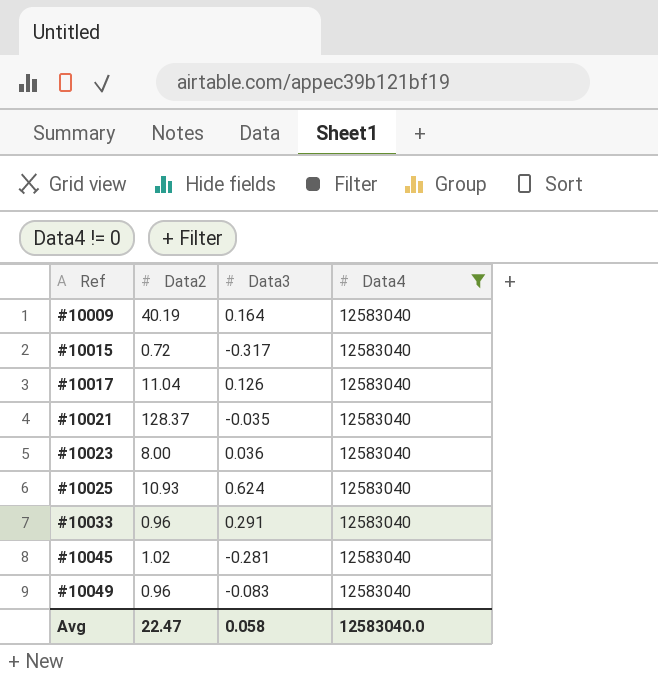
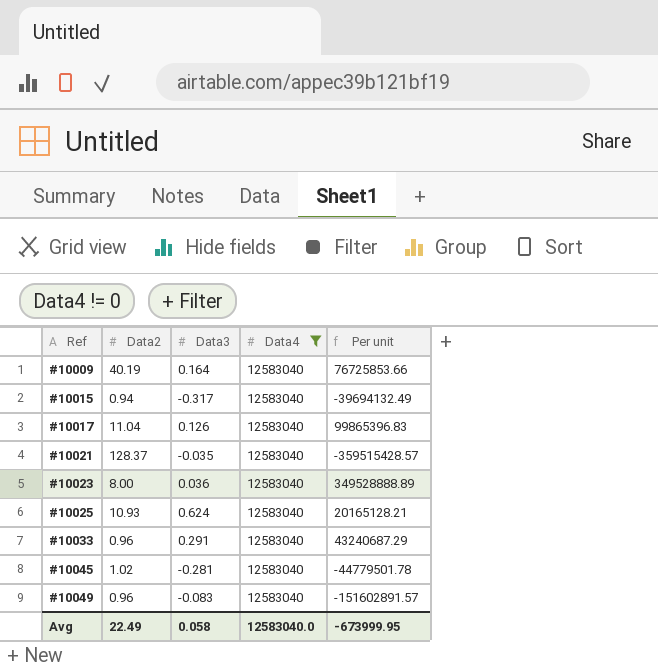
column Per unit | formula: none -> [Data4] / [Data3]
#10015 | Data2: 0.72 -> 0.94
Avg | Data2: 22.47 -> 22.49

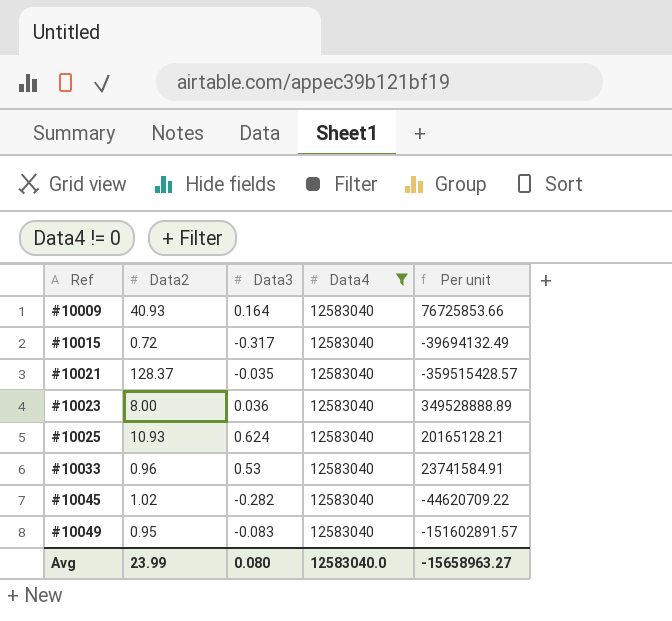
row #10017: 11.04 | 0.126 | 12583040 | 99865396.83 -> none
#10009 | Data2: 40.19 -> 40.93
#10015 | Data2: 0.94 -> 0.72
#10033 | Data3: 0.291 -> 0.53
#10033 | Per unit: 43240687.29 -> 23741584.91
#10045 | Data3: -0.281 -> -0.282
#10045 | Per unit: -44779501.78 -> -44620709.22
#10049 | Data2: 0.96 -> 0.95
Avg | Data2: 22.49 -> 23.99
Avg | Data3: 0.058 -> 0.080
Avg | Per unit: -673999.95 -> -15658963.27

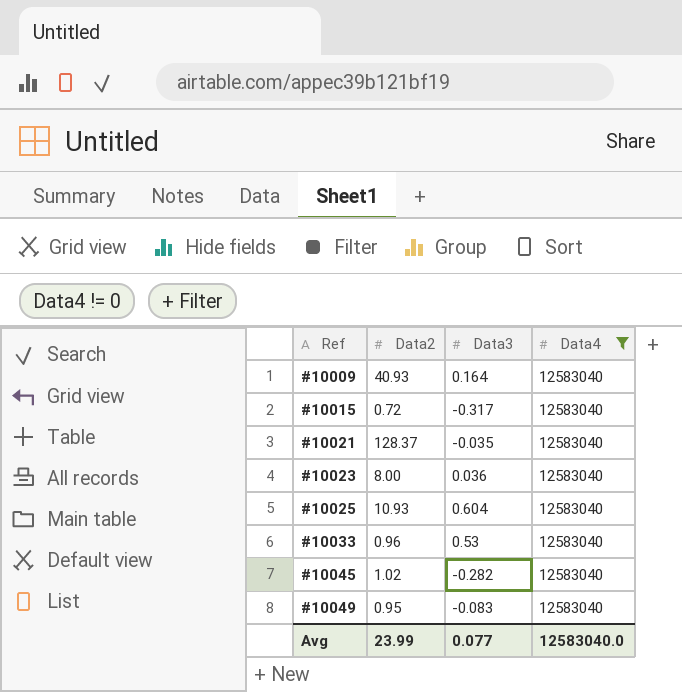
column Per unit | formula: [Data4] / [Data3] -> none
#10025 | Data3: 0.624 -> 0.604
Avg | Data3: 0.080 -> 0.077

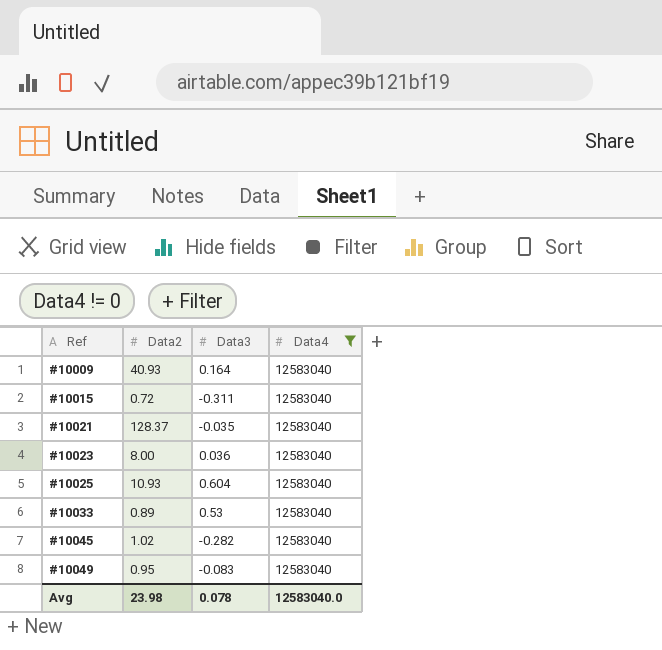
#10015 | Data3: -0.317 -> -0.311
#10033 | Data2: 0.96 -> 0.89
Avg | Data2: 23.99 -> 23.98
Avg | Data3: 0.077 -> 0.078

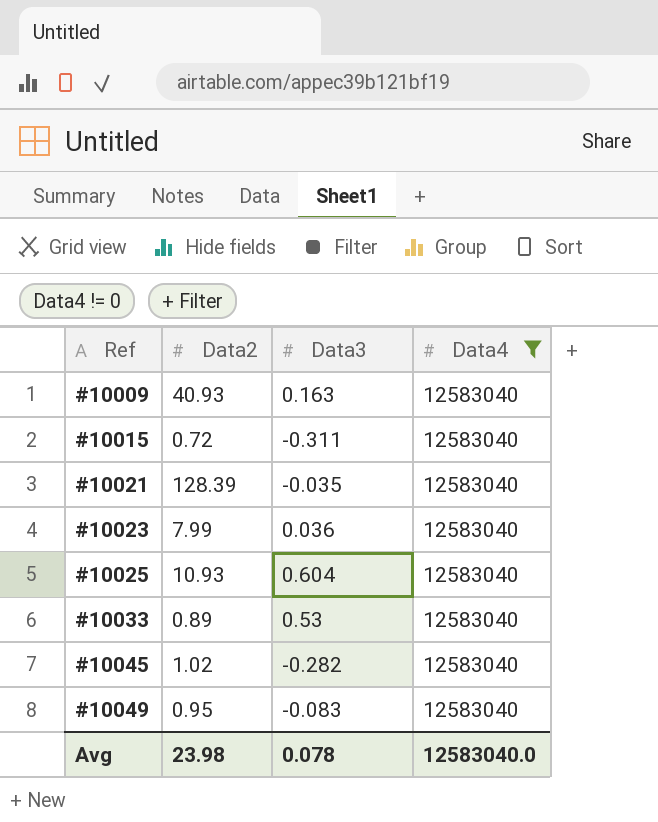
#10009 | Data3: 0.164 -> 0.163
#10021 | Data2: 128.37 -> 128.39
#10023 | Data2: 8.00 -> 7.99

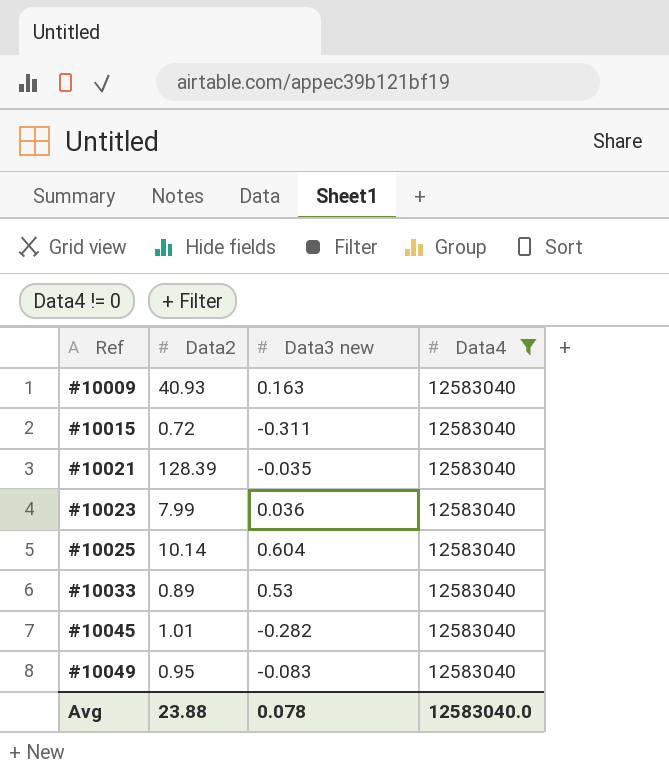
column name: Data3 -> Data3 new
#10025 | Data2: 10.93 -> 10.14
#10045 | Data2: 1.02 -> 1.01
Avg | Data2: 23.98 -> 23.88

